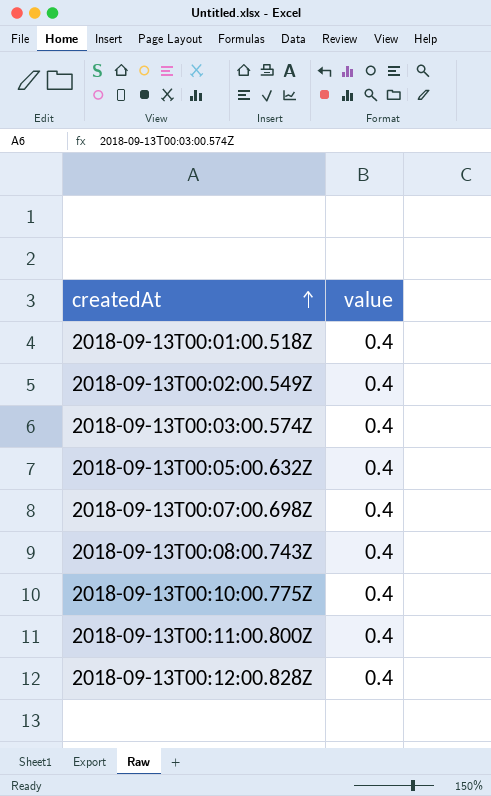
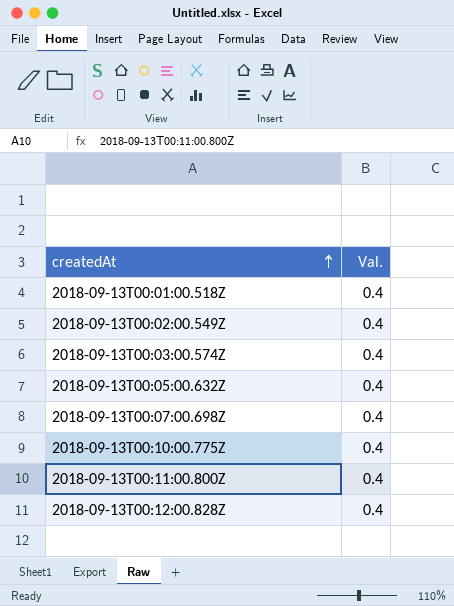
column name: value -> Val.
row 2018-09-13T00:08:00.743Z: 0.4 -> none

